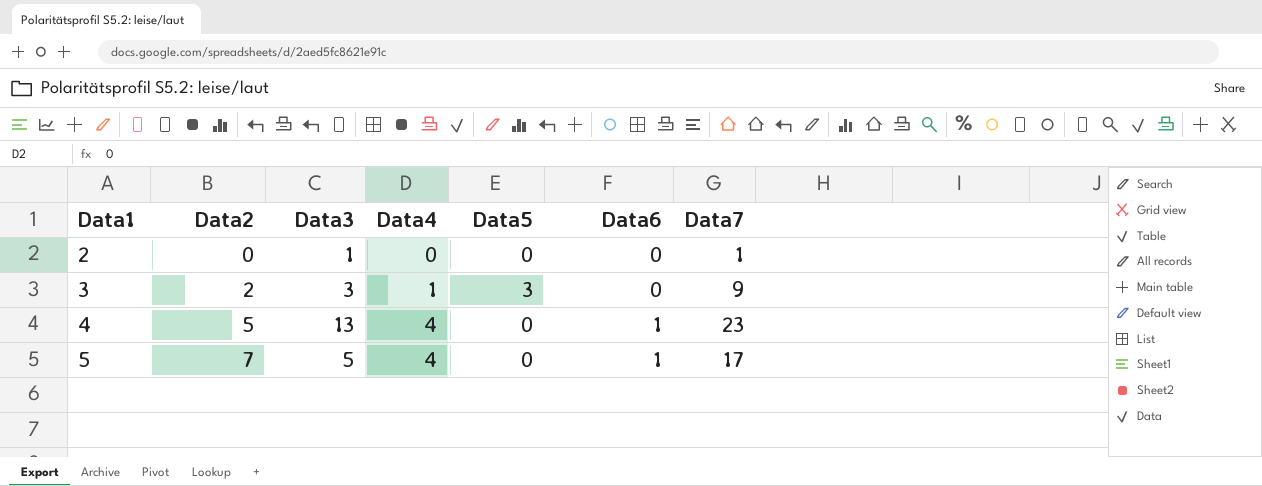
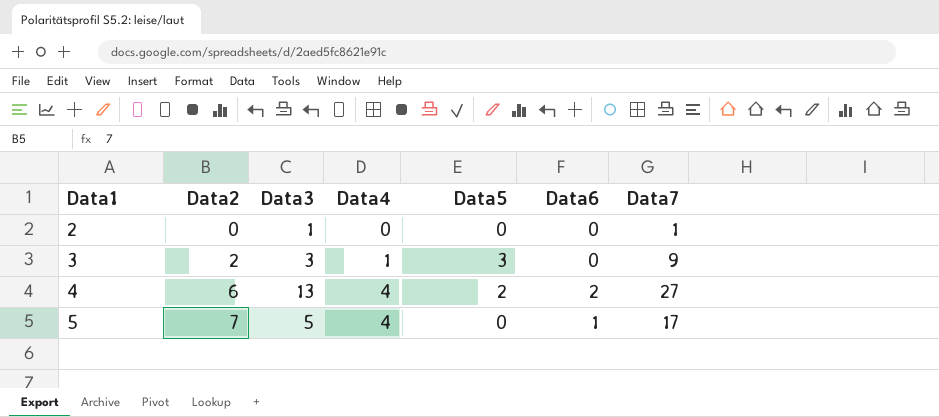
4 | Data2: 5 -> 6
4 | Data5: 0 -> 2
4 | Data6: 1 -> 2
4 | Data7: 23 -> 27

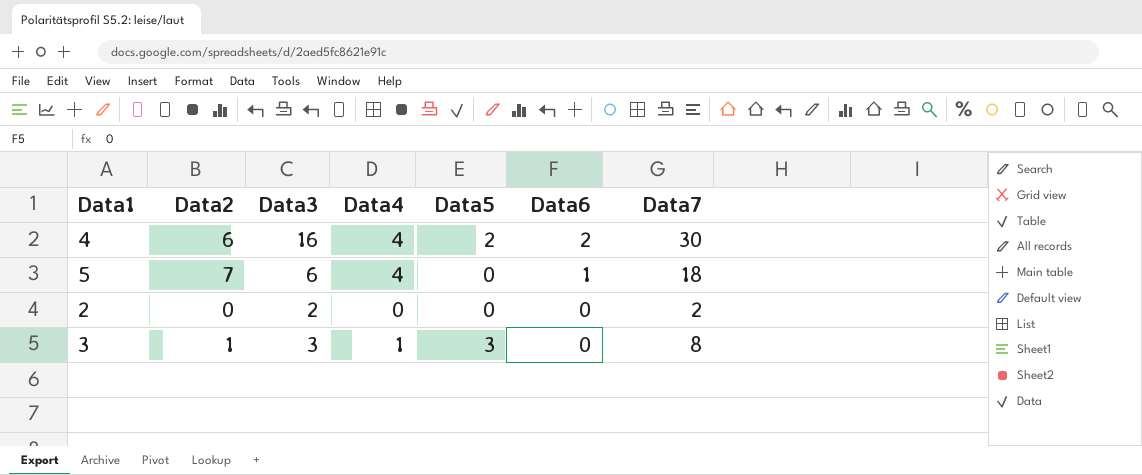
row order: Data1 ascending -> Data6 descending
4 | Data3: 13 -> 16
4 | Data7: 27 -> 30
5 | Data3: 5 -> 6
5 | Data7: 17 -> 18
2 | Data3: 1 -> 2
2 | Data7: 1 -> 2
3 | Data2: 2 -> 1
3 | Data7: 9 -> 8

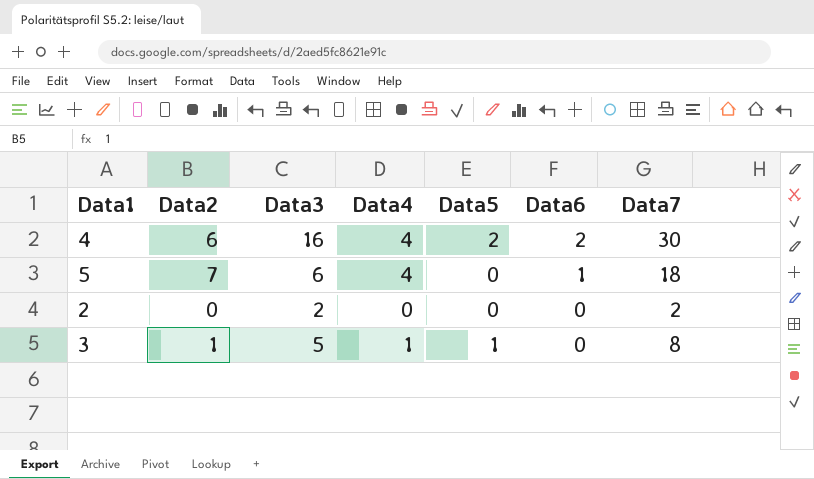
3 | Data3: 3 -> 5
3 | Data5: 3 -> 1

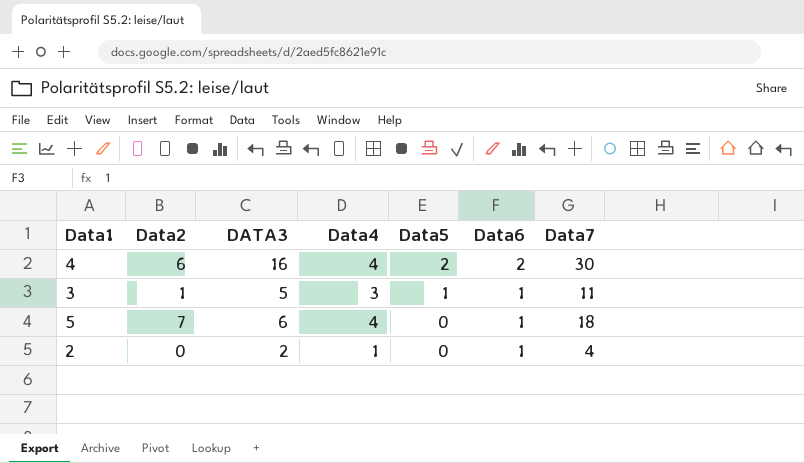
row order: Data6 descending -> Data5 descending
column name: Data3 -> DATA3
3 | Data4: 1 -> 3
3 | Data6: 0 -> 1
3 | Data7: 8 -> 11
2 | Data4: 0 -> 1
2 | Data6: 0 -> 1
2 | Data7: 2 -> 4

